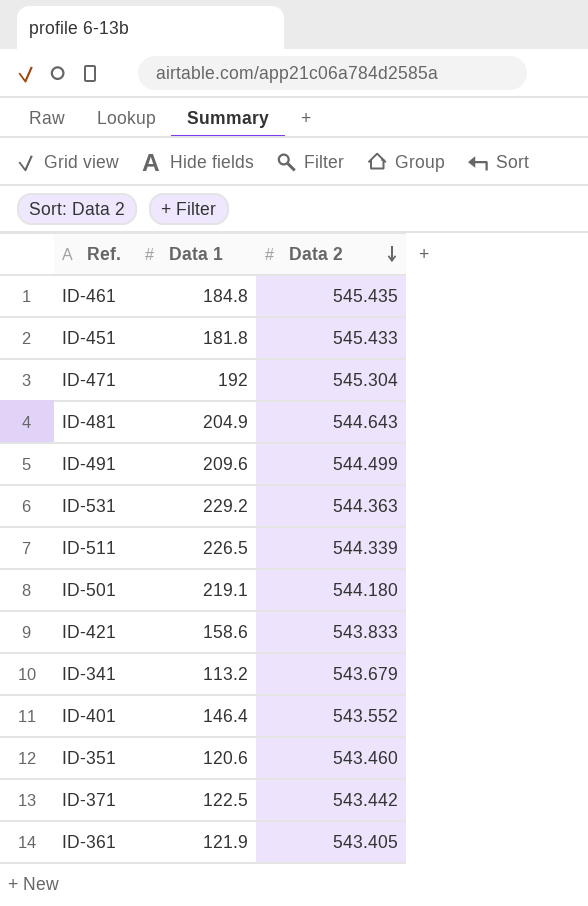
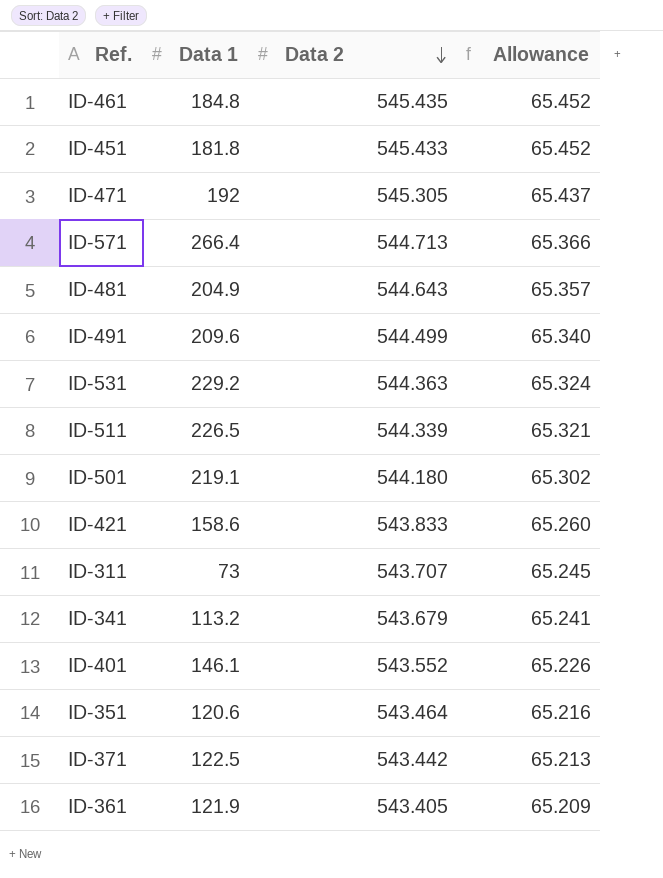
column Allowance | formula: none -> [Data 2] * 0.12
ID-471 | Data 2: 545.304 -> 545.305
row ID-571: none -> 266.4 | 544.713 | 65.366
row ID-311: none -> 73 | 543.707 | 65.245
ID-401 | Data 1: 146.4 -> 146.1
ID-351 | Data 2: 543.460 -> 543.464

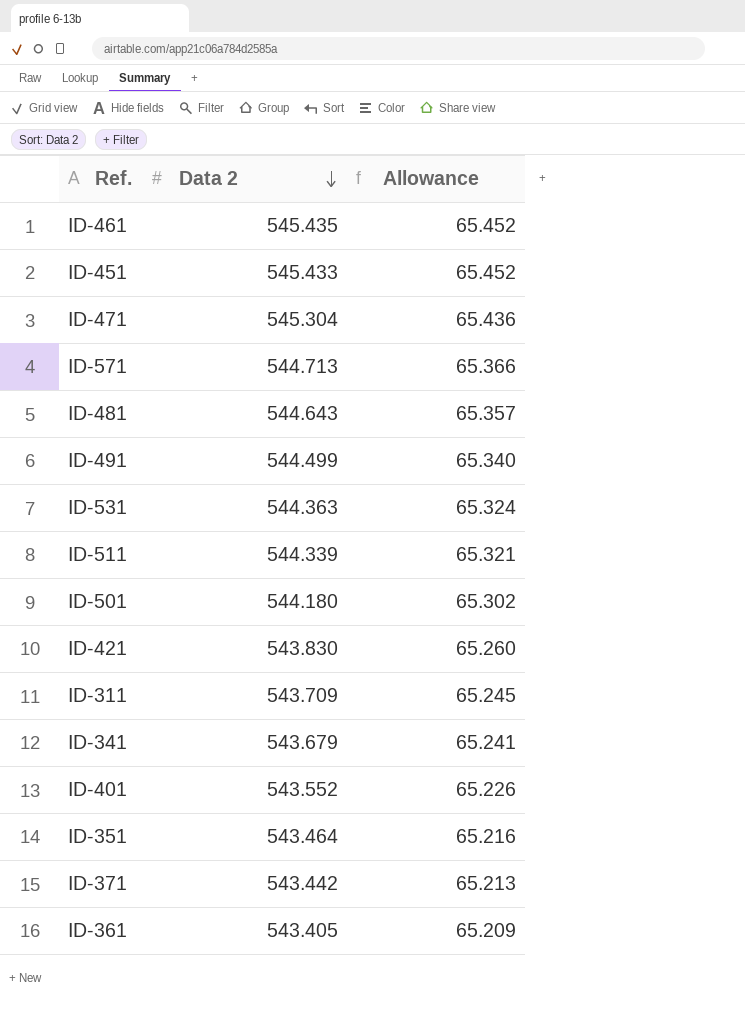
column Data 1 | position: 2 -> none
ID-471 | Data 2: 545.305 -> 545.304
ID-471 | Allowance: 65.437 -> 65.436
ID-421 | Data 2: 543.833 -> 543.830
ID-311 | Data 2: 543.707 -> 543.709

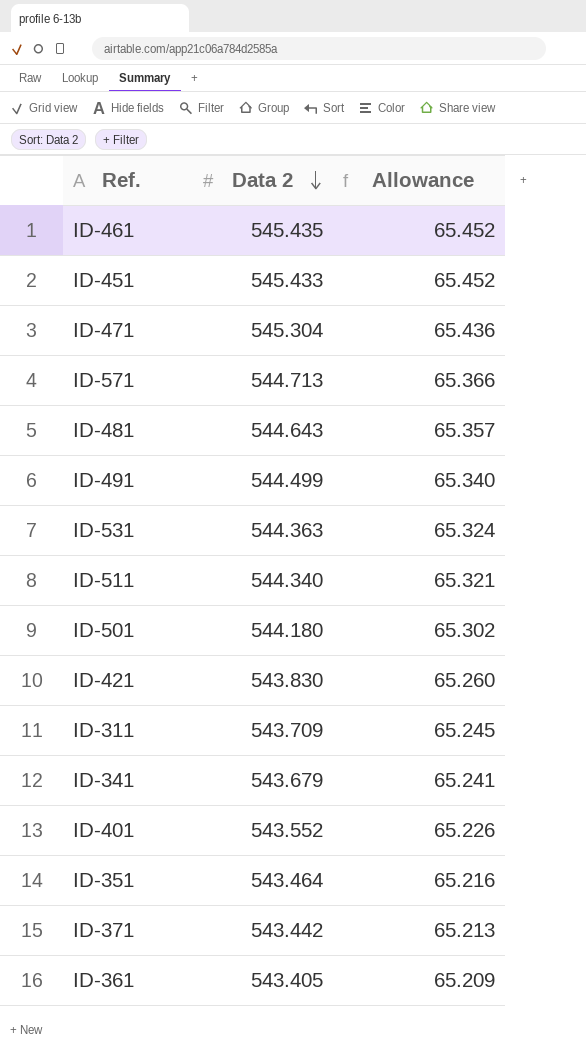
ID-511 | Data 2: 544.339 -> 544.340

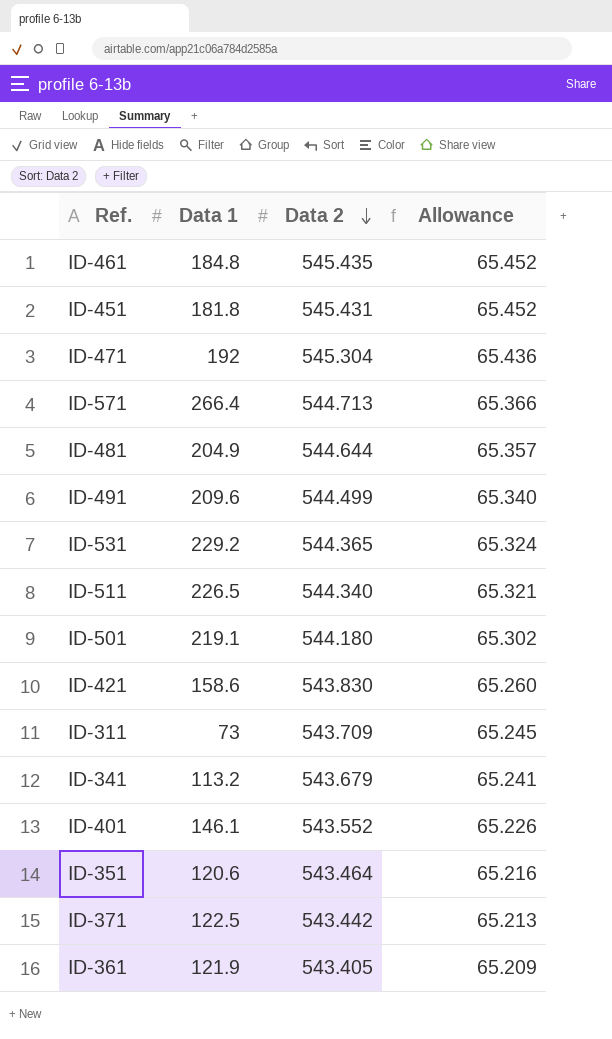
column Data 1 | position: none -> 2
ID-451 | Data 2: 545.433 -> 545.431
ID-481 | Data 2: 544.643 -> 544.644
ID-531 | Data 2: 544.363 -> 544.365

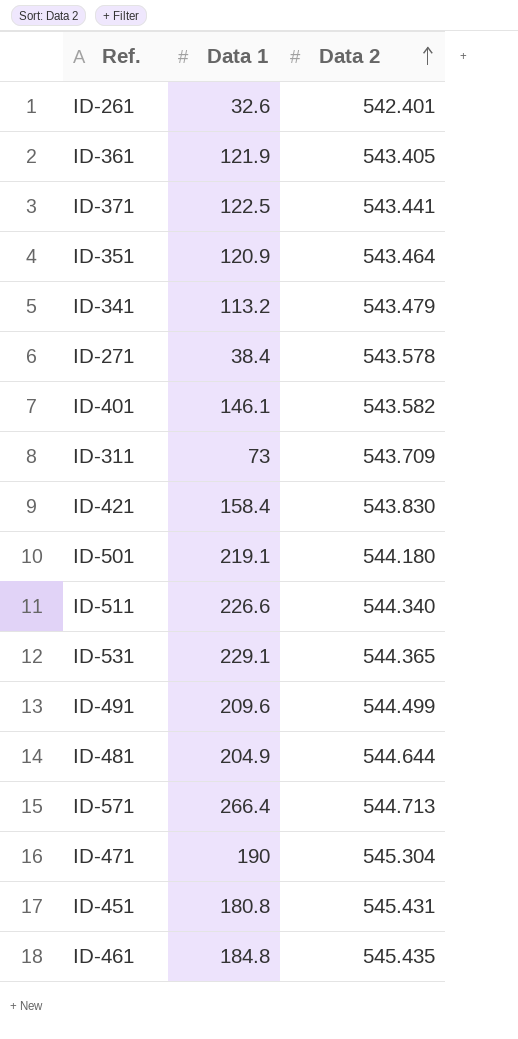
row order: Data 2 descending -> Data 2 ascending
column Allowance | formula: [Data 2] * 0.12 -> none
row ID-261: none -> 32.6 | 542.401
ID-371 | Data 2: 543.442 -> 543.441
ID-351 | Data 1: 120.6 -> 120.9
ID-341 | Data 2: 543.679 -> 543.479
row ID-271: none -> 38.4 | 543.578
ID-401 | Data 2: 543.552 -> 543.582
ID-421 | Data 1: 158.6 -> 158.4
ID-511 | Data 1: 226.5 -> 226.6
ID-531 | Data 1: 229.2 -> 229.1
ID-471 | Data 1: 192 -> 190
ID-451 | Data 1: 181.8 -> 180.8

